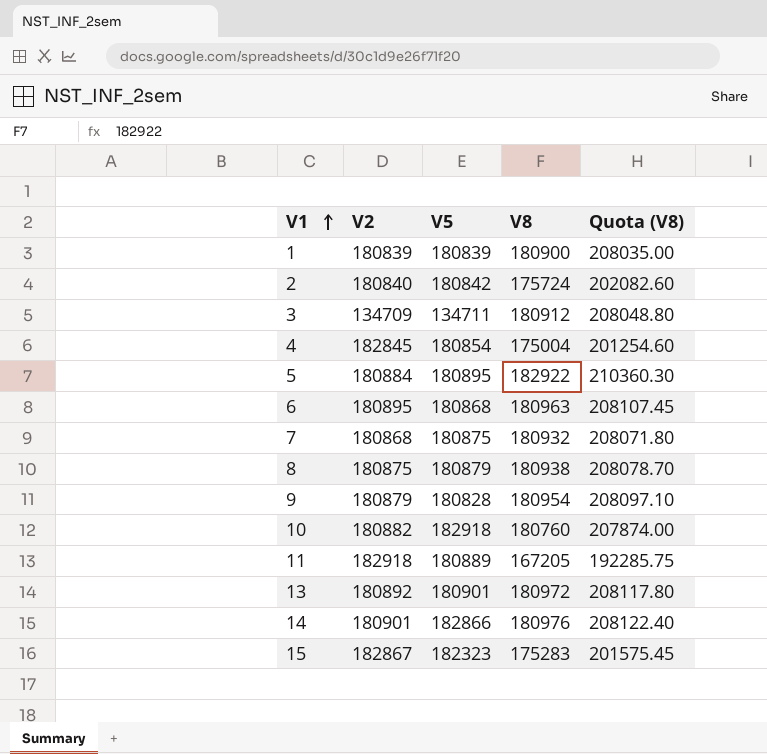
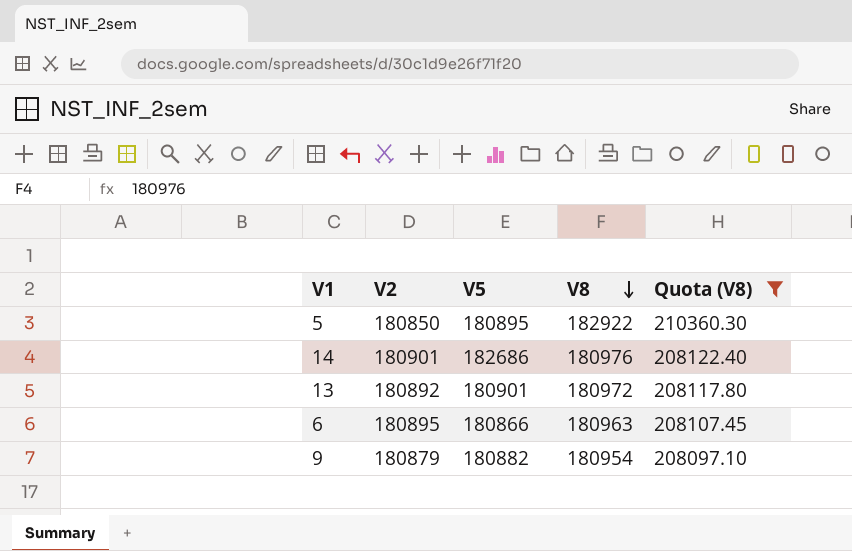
filter: none -> Quota (V8) >= 208097.10
row order: V1 ascending -> V8 descending
5 | V2: 180884 -> 180850
14 | V5: 182866 -> 182686
6 | V5: 180868 -> 180866
9 | V5: 180828 -> 180882

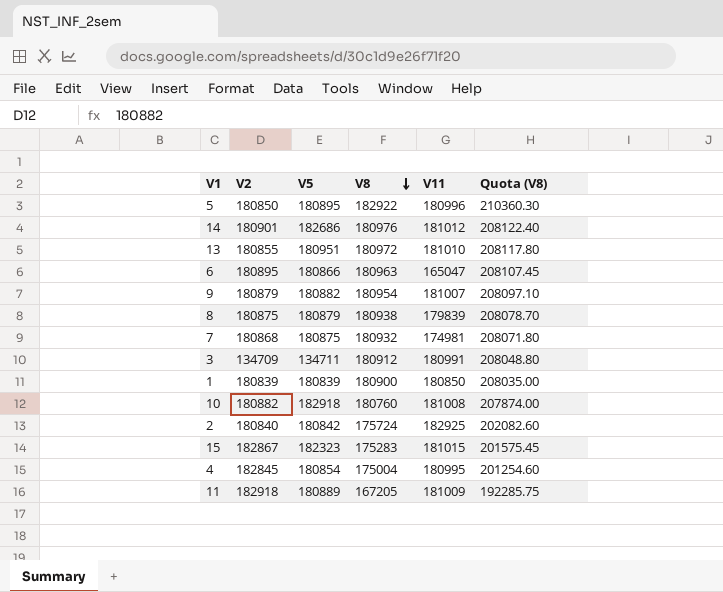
filter: Quota (V8) >= 208097.10 -> none
column V11 | position: none -> 5
13 | V2: 180892 -> 180855
13 | V5: 180901 -> 180951

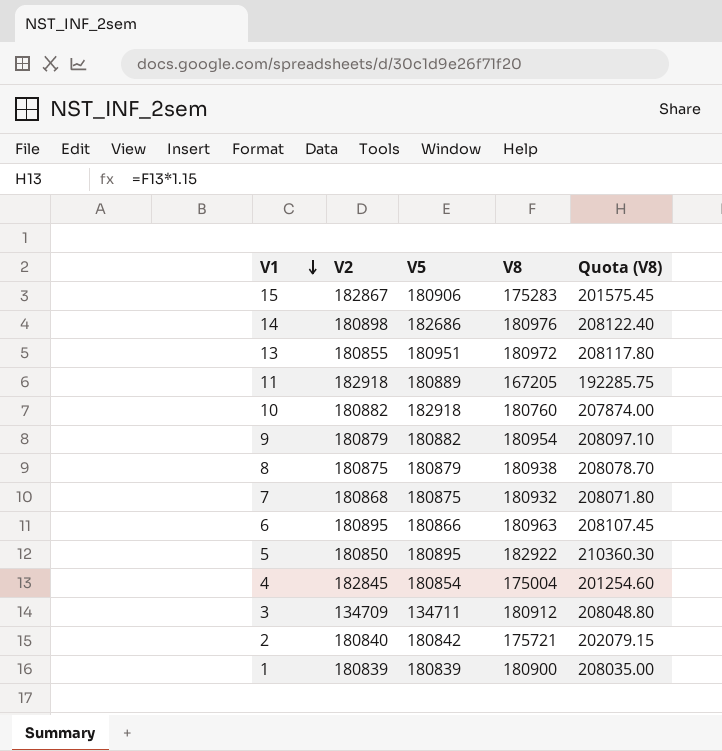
row order: V8 descending -> V1 descending
column V11 | position: 5 -> none
15 | V5: 182323 -> 180906
14 | V2: 180901 -> 180898
2 | V8: 175724 -> 175721
2 | Quota (V8): 202082.60 -> 202079.15

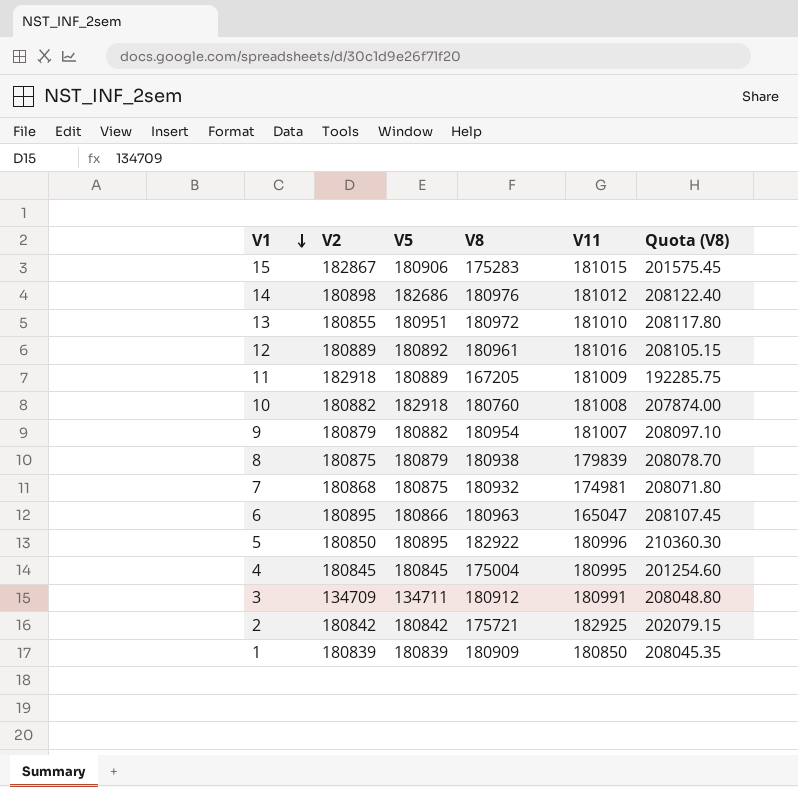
column V11 | position: none -> 5
row 12: none -> 180889 | 180892 | 180961 | 181016 | 208105.15
4 | V2: 182845 -> 180845
4 | V5: 180854 -> 180845
2 | V2: 180840 -> 180842
1 | V8: 180900 -> 180909
1 | Quota (V8): 208035.00 -> 208045.35

